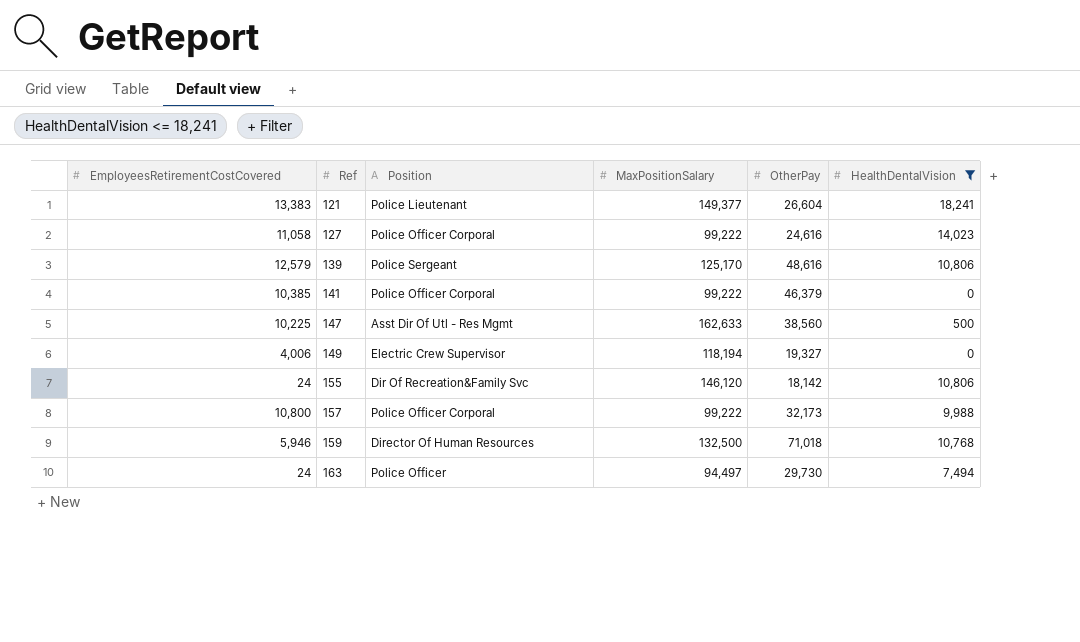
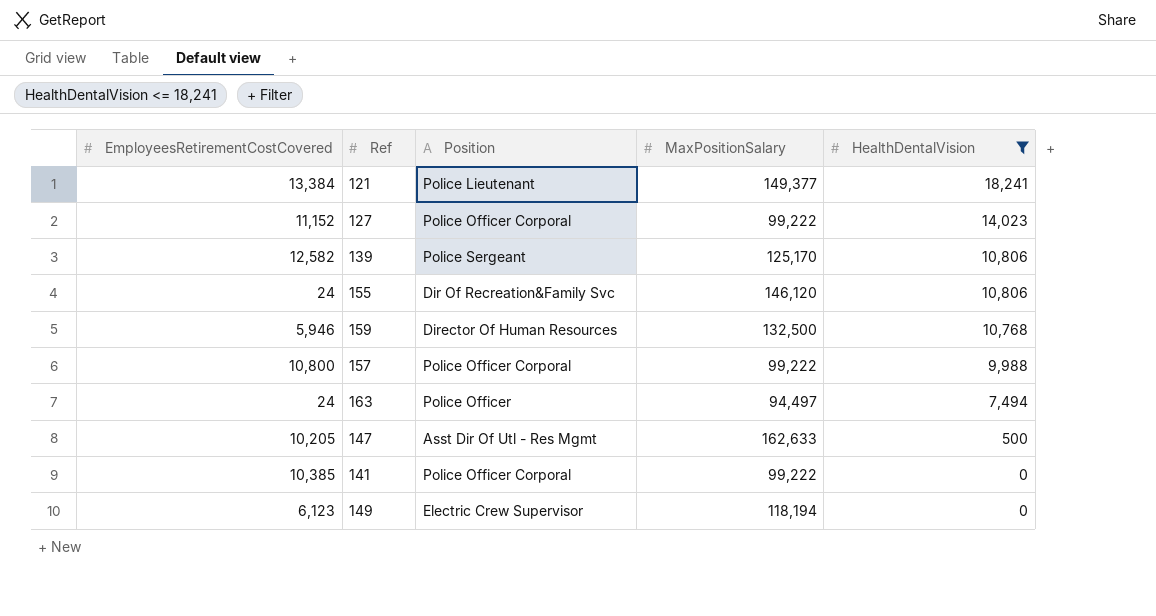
row order: Ref ascending -> HealthDentalVision descending
column OtherPay | position: 5 -> none
121 | EmployeesRetirementCostCovered: 13,383 -> 13,384
127 | EmployeesRetirementCostCovered: 11,058 -> 11,152
139 | EmployeesRetirementCostCovered: 12,579 -> 12,582
147 | EmployeesRetirementCostCovered: 10,225 -> 10,205
149 | EmployeesRetirementCostCovered: 4,006 -> 6,123

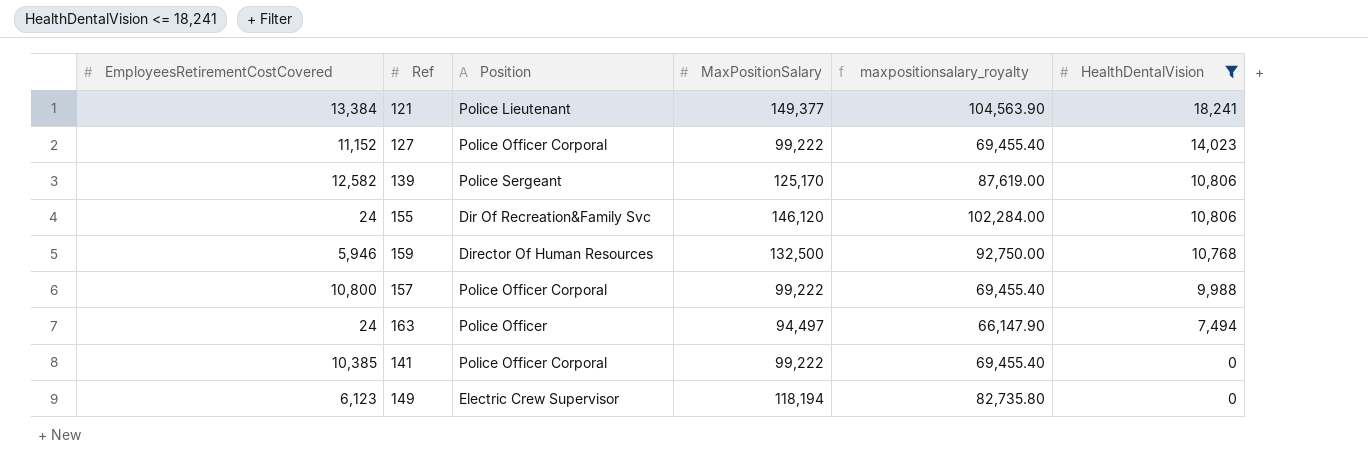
column maxpositionsalary_royalty | formula: none -> [MaxPositionSalary] * 0.7
row 147: 10,205 | Asst Dir Of Utl - Res Mgmt | 162,633 | 500 -> none

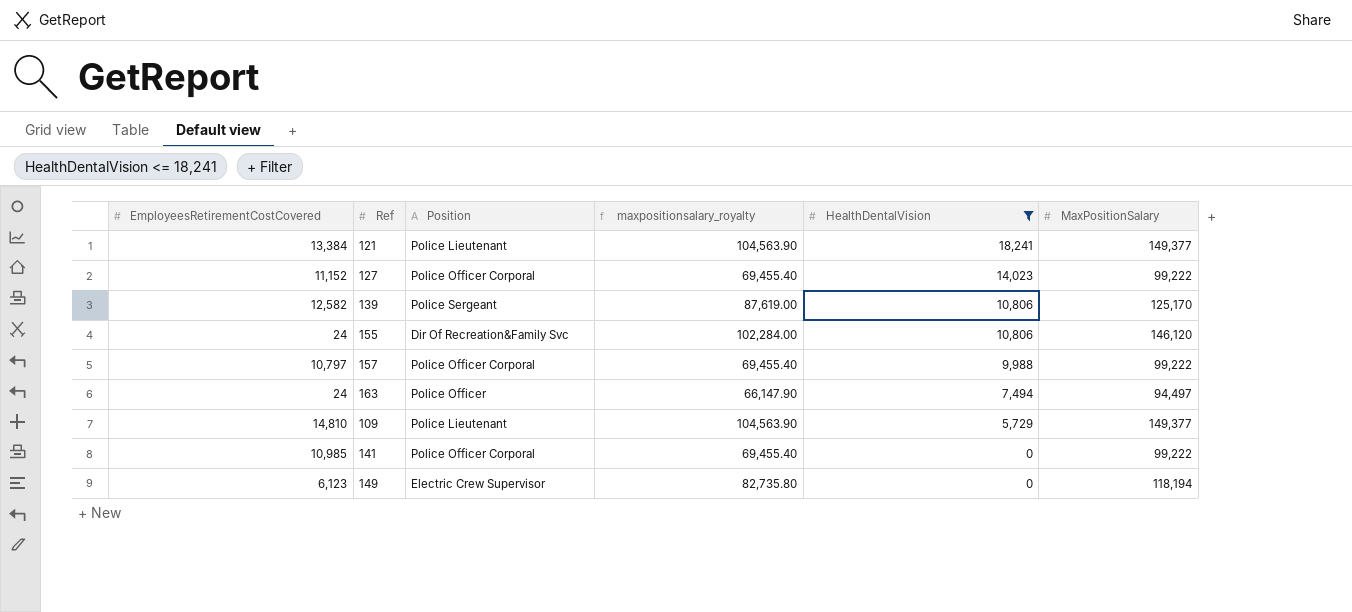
column MaxPositionSalary | position: 4 -> 6
row 159: 5,946 | Director Of Human Resources | 132,500 | 92,750.00 | 10,768 -> none
157 | EmployeesRetirementCostCovered: 10,800 -> 10,797
row 109: none -> 14,810 | Police Lieutenant | 104,563.90 | 5,729 | 149,377
141 | EmployeesRetirementCostCovered: 10,385 -> 10,985

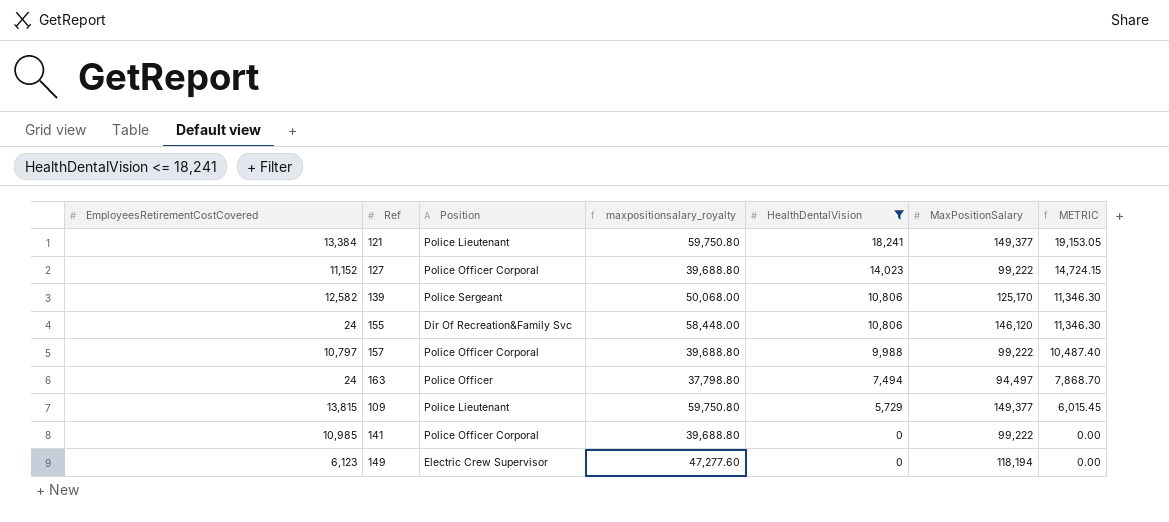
column maxpositionsalary_royalty | formula: [MaxPositionSalary] * 0.7 -> [MaxPositionSalary] * 0.4
column METRIC | formula: none -> [HealthDentalVision] * 1.05
109 | EmployeesRetirementCostCovered: 14,810 -> 13,815

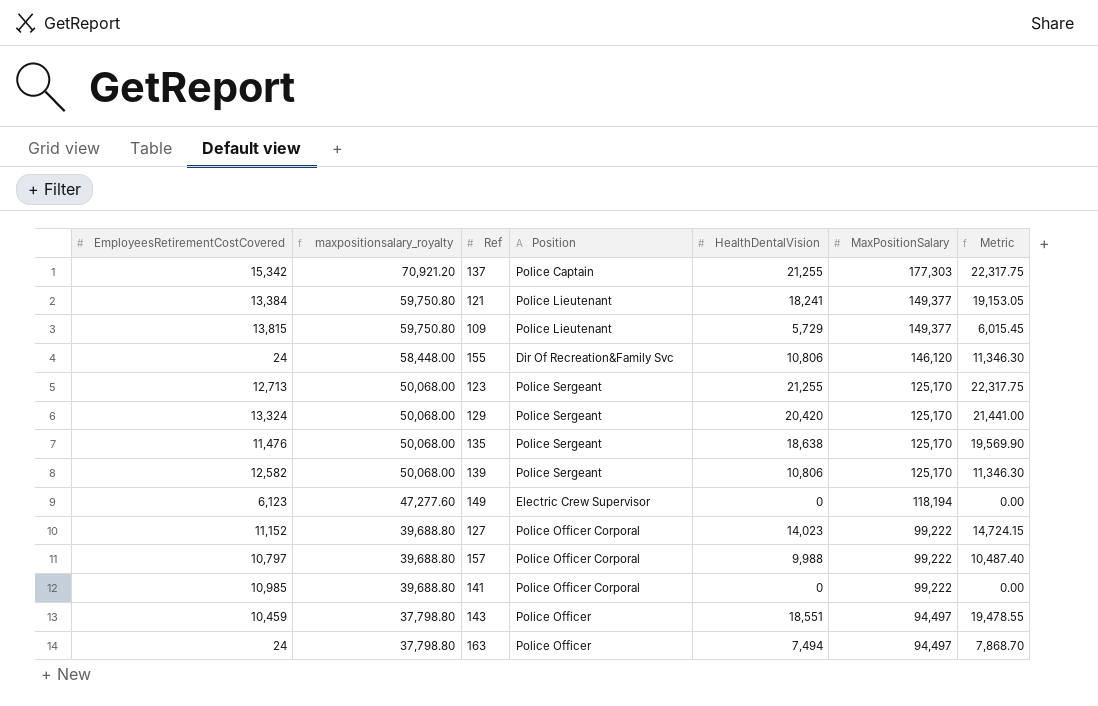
filter: HealthDentalVision <= 18,241 -> none
row order: HealthDentalVision descending -> maxpositionsalary_royalty descending
column maxpositionsalary_royalty | position: 4 -> 2
column name: METRIC -> Metric

